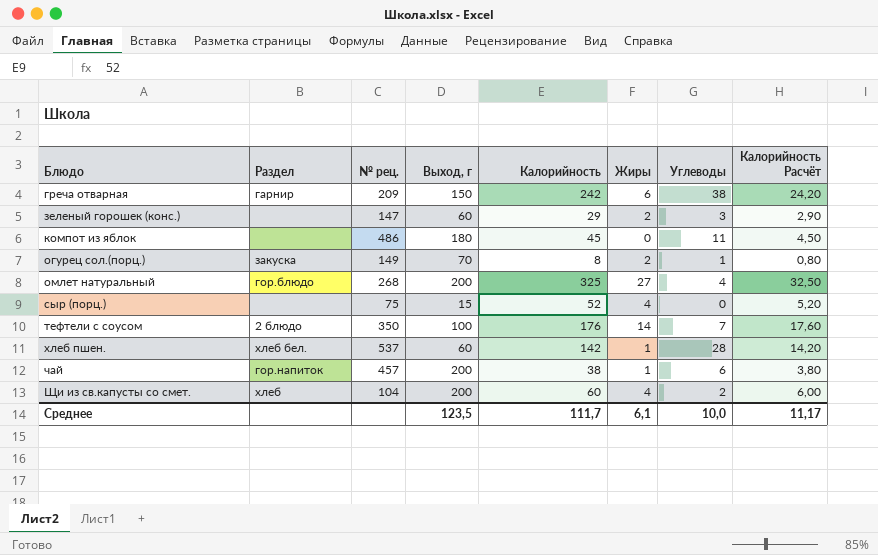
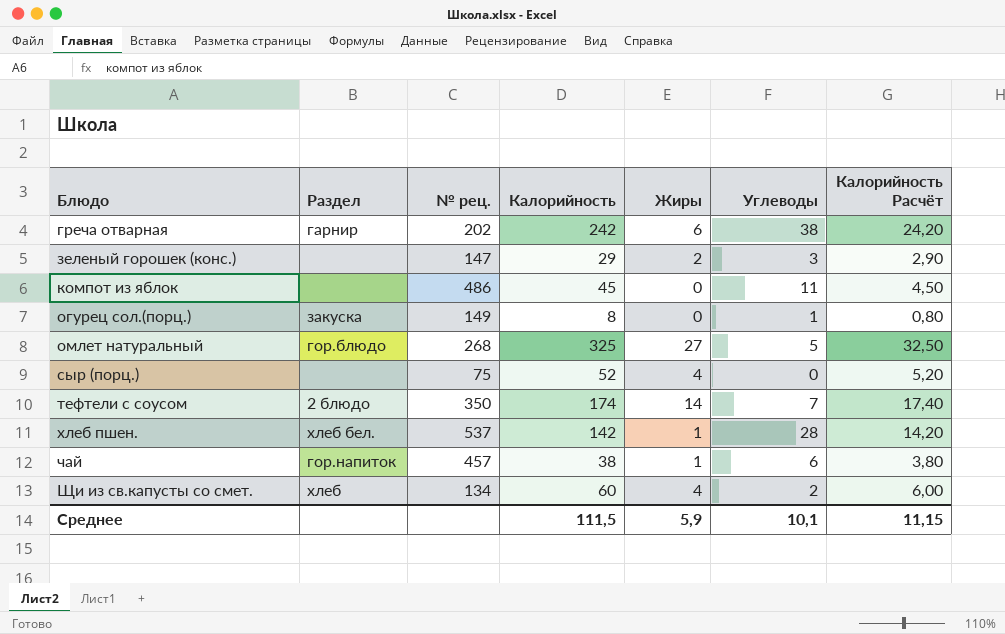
column Выход, г | position: 4 -> none
греча отварная | № рец.: 209 -> 202
огурец сол.(порц.) | Жиры: 2 -> 0
омлет натуральный | Углеводы: 4 -> 5
тефтели с соусом | Калорийность: 176 -> 174
тефтели с соусом | Калорийность Расчёт: 17,60 -> 17,40
Щи из св.капусты со смет. | № рец.: 104 -> 134
Среднее | Калорийность: 111,7 -> 111,5
Среднее | Жиры: 6,1 -> 5,9
Среднее | Углеводы: 10,0 -> 10,1
Среднее | Калорийность Расчёт: 11,17 -> 11,15

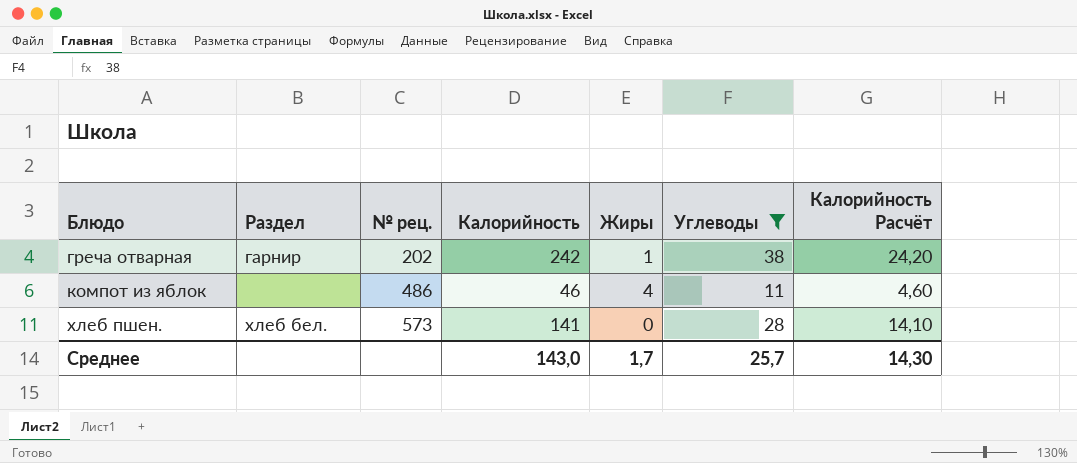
filter: none -> Углеводы >= 11
греча отварная | Жиры: 6 -> 1
компот из яблок | Калорийность: 45 -> 46
компот из яблок | Жиры: 0 -> 4
компот из яблок | Калорийность Расчёт: 4,50 -> 4,60
хлеб пшен. | № рец.: 537 -> 573
хлеб пшен. | Калорийность: 142 -> 141
хлеб пшен. | Жиры: 1 -> 0
хлеб пшен. | Калорийность Расчёт: 14,20 -> 14,10
Среднее | Калорийность: 111,5 -> 143,0
Среднее | Жиры: 5,9 -> 1,7
Среднее | Углеводы: 10,1 -> 25,7
Среднее | Калорийность Расчёт: 11,15 -> 14,30

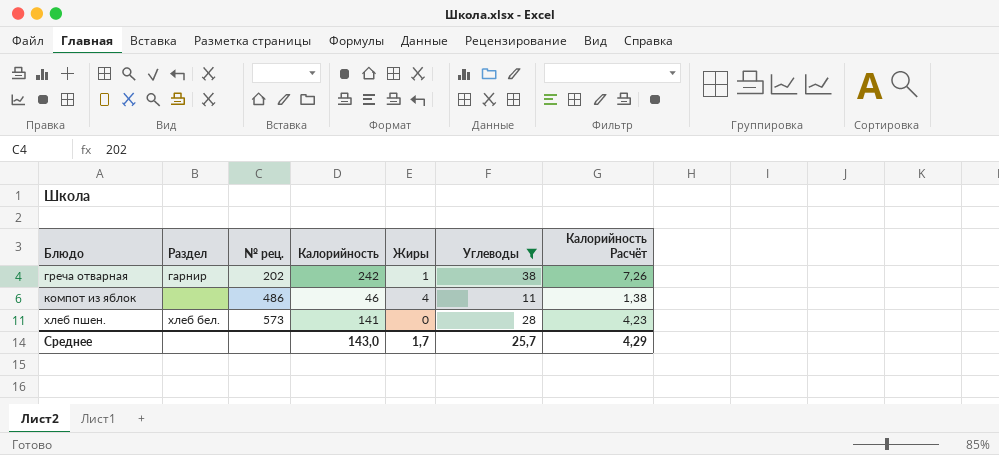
column Калорийность Расчёт | formula: [Калорийность] * 0,1 -> [Калорийность] * 0,03
Среднее | Калорийность Расчёт: 14,30 -> 4,29

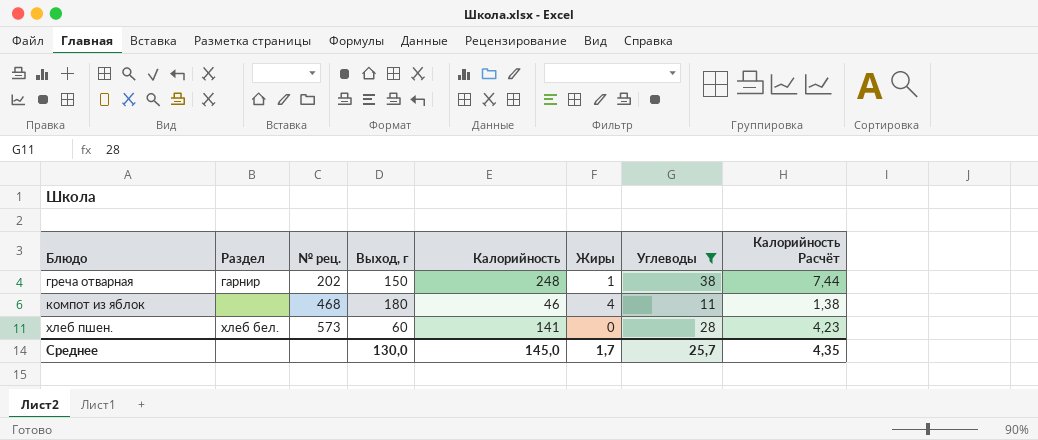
column Выход, г | position: none -> 4
греча отварная | Калорийность: 242 -> 248
греча отварная | Калорийность Расчёт: 7,26 -> 7,44
компот из яблок | № рец.: 486 -> 468
Среднее | Калорийность: 143,0 -> 145,0
Среднее | Калорийность Расчёт: 4,29 -> 4,35

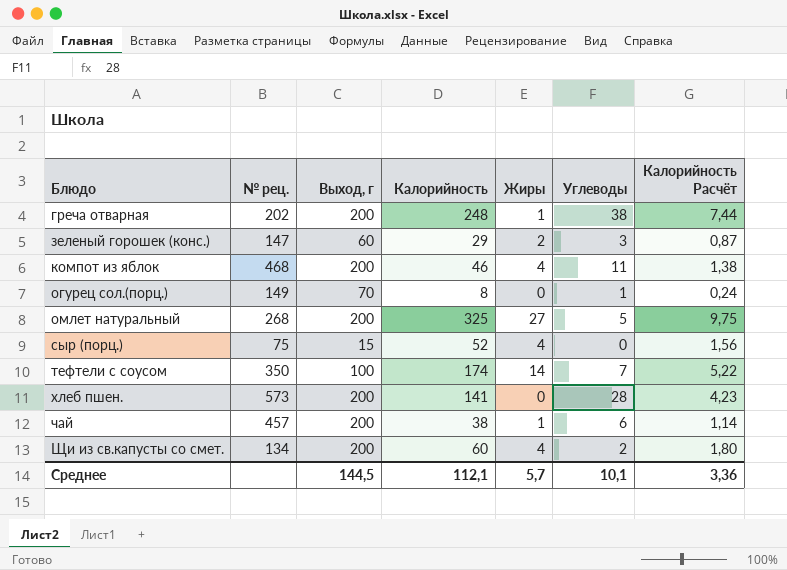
filter: Углеводы >= 11 -> none
column Раздел | position: 2 -> none
греча отварная | Выход, г: 150 -> 200
компот из яблок | Выход, г: 180 -> 200
хлеб пшен. | Выход, г: 60 -> 200
Среднее | Выход, г: 130,0 -> 144,5
Среднее | Калорийность: 145,0 -> 112,1
Среднее | Жиры: 1,7 -> 5,7
Среднее | Углеводы: 25,7 -> 10,1
Среднее | Калорийность Расчёт: 4,35 -> 3,36

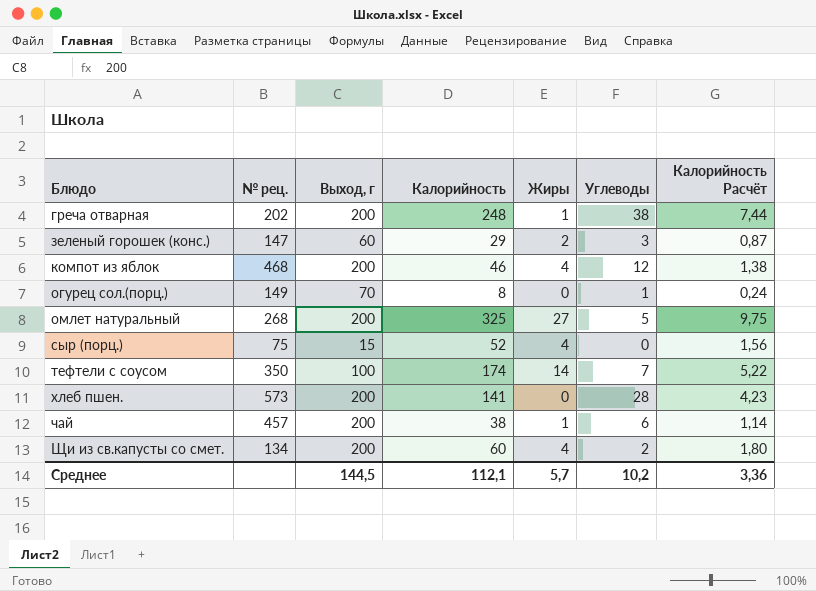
компот из яблок | Углеводы: 11 -> 12
Среднее | Углеводы: 10,1 -> 10,2

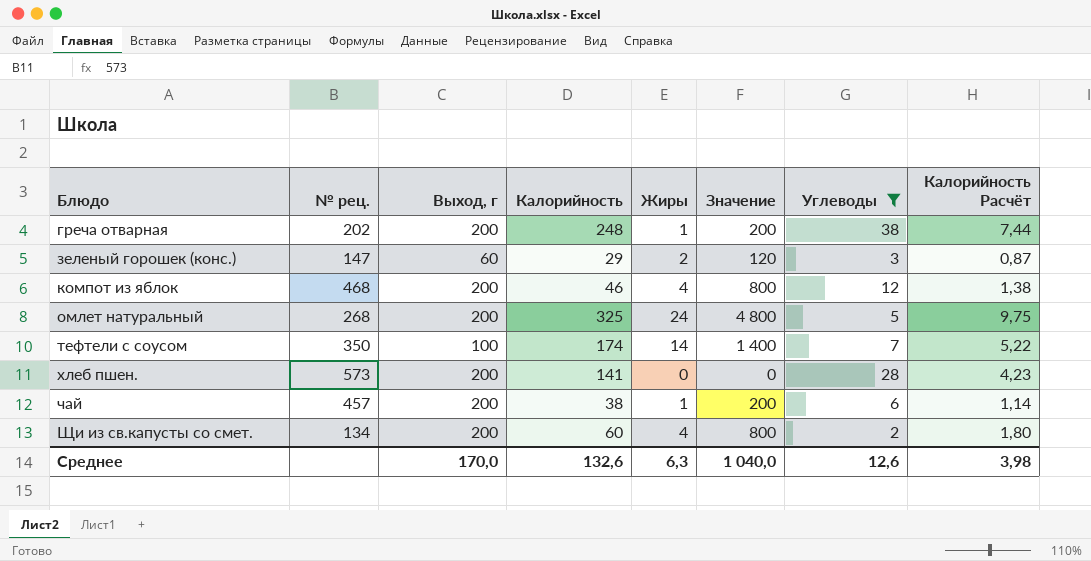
filter: none -> Углеводы >= 2
column Значение | formula: none -> [Выход, г] * [Жиры]
омлет натуральный | Жиры: 27 -> 24
Среднее | Выход, г: 144,5 -> 170,0
Среднее | Калорийность: 112,1 -> 132,6
Среднее | Жиры: 5,7 -> 6,3
Среднее | Углеводы: 10,2 -> 12,6
Среднее | Калорийность Расчёт: 3,36 -> 3,98

